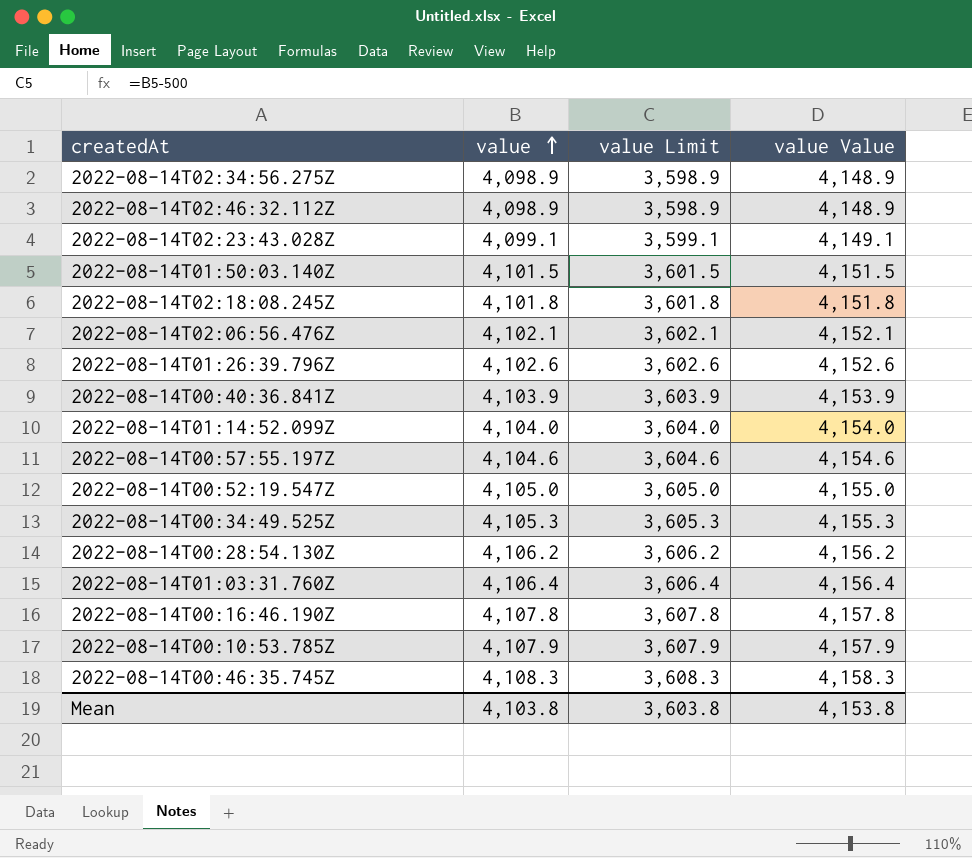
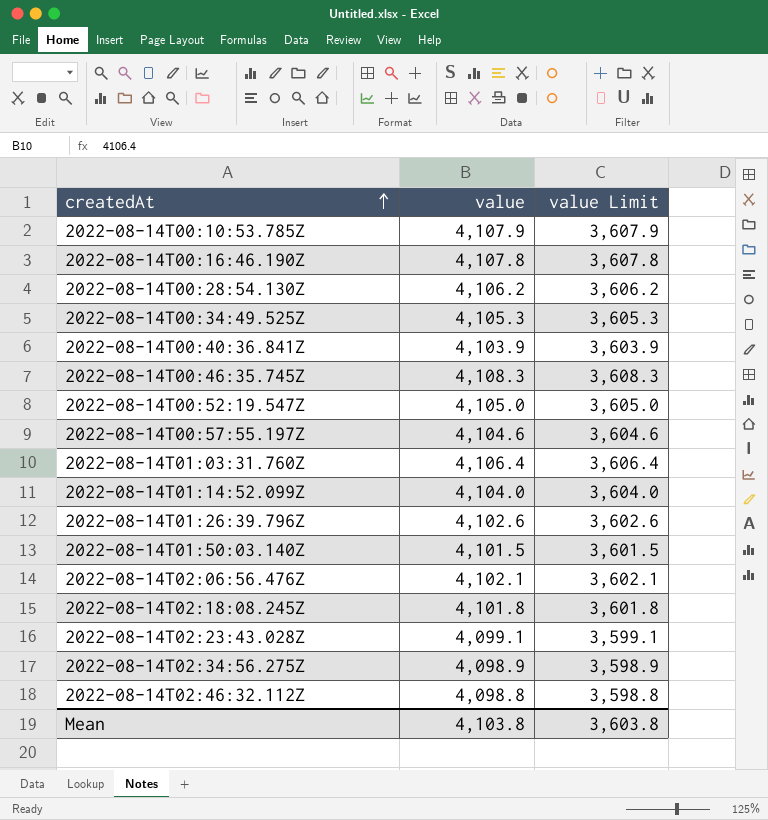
row order: value ascending -> createdAt ascending
column value Value | formula: [value] + 50 -> none
2022-08-14T02:46:32.112Z | value: 4,098.9 -> 4,098.8
2022-08-14T02:46:32.112Z | value Limit: 3,598.9 -> 3,598.8

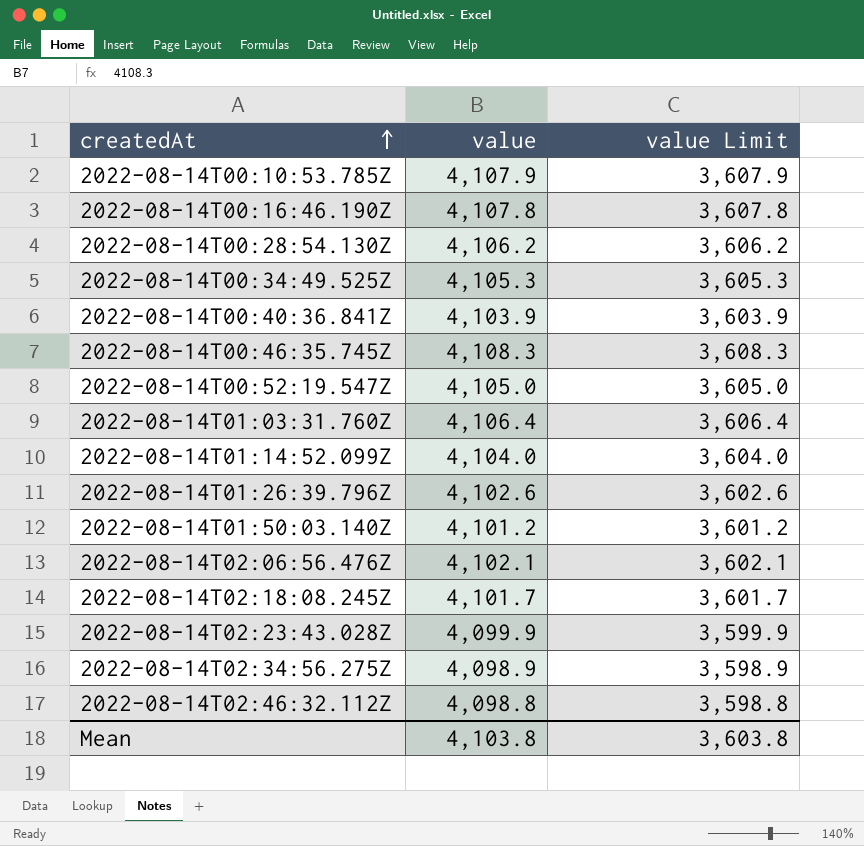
row 2022-08-14T00:57:55.197Z: 4,104.6 | 3,604.6 -> none
2022-08-14T01:50:03.140Z | value: 4,101.5 -> 4,101.2
2022-08-14T01:50:03.140Z | value Limit: 3,601.5 -> 3,601.2
2022-08-14T02:18:08.245Z | value: 4,101.8 -> 4,101.7
2022-08-14T02:18:08.245Z | value Limit: 3,601.8 -> 3,601.7
2022-08-14T02:23:43.028Z | value: 4,099.1 -> 4,099.9
2022-08-14T02:23:43.028Z | value Limit: 3,599.1 -> 3,599.9

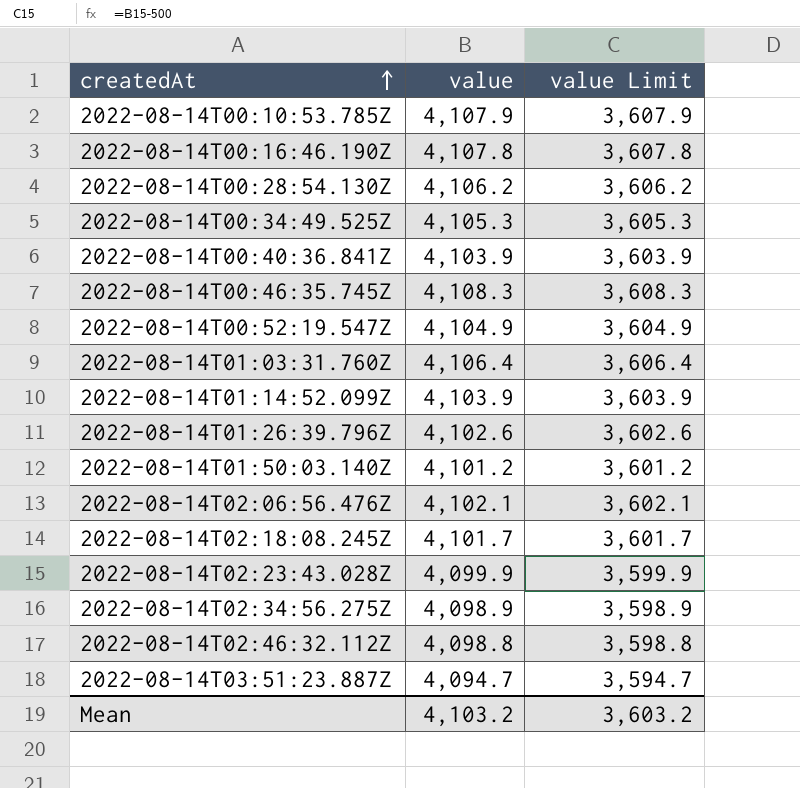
2022-08-14T00:52:19.547Z | value: 4,105.0 -> 4,104.9
2022-08-14T00:52:19.547Z | value Limit: 3,605.0 -> 3,604.9
2022-08-14T01:14:52.099Z | value: 4,104.0 -> 4,103.9
2022-08-14T01:14:52.099Z | value Limit: 3,604.0 -> 3,603.9
row 2022-08-14T03:51:23.887Z: none -> 4,094.7 | 3,594.7
Mean | value: 4,103.8 -> 4,103.2
Mean | value Limit: 3,603.8 -> 3,603.2

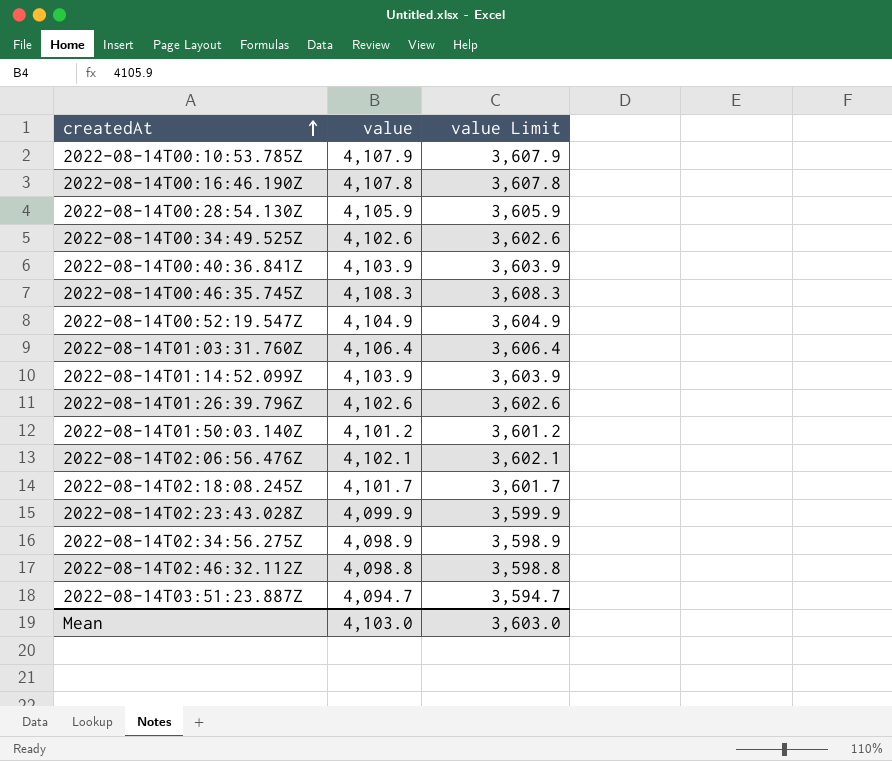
2022-08-14T00:28:54.130Z | value: 4,106.2 -> 4,105.9
2022-08-14T00:28:54.130Z | value Limit: 3,606.2 -> 3,605.9
2022-08-14T00:34:49.525Z | value: 4,105.3 -> 4,102.6
2022-08-14T00:34:49.525Z | value Limit: 3,605.3 -> 3,602.6
Mean | value: 4,103.2 -> 4,103.0
Mean | value Limit: 3,603.2 -> 3,603.0

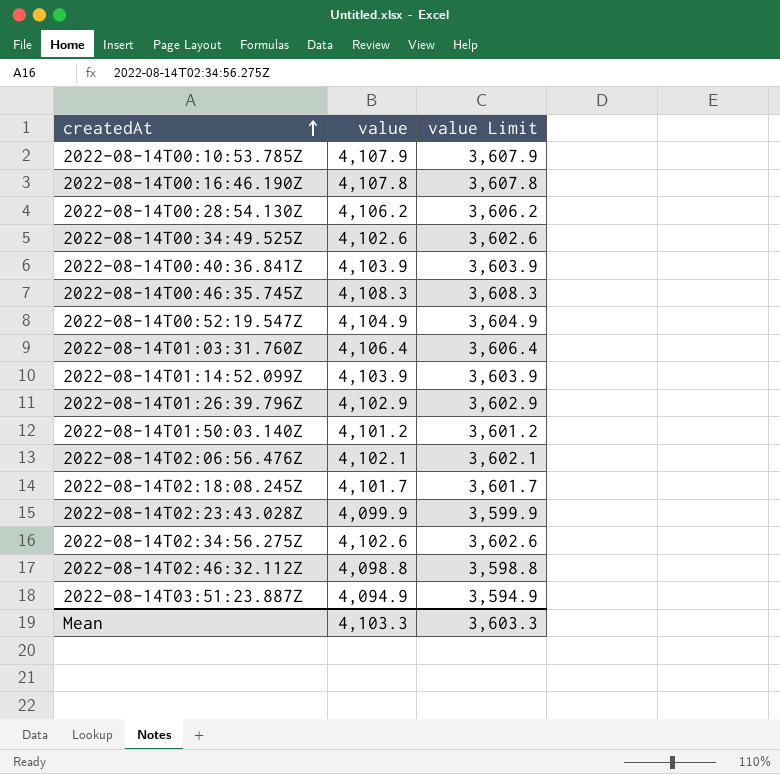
2022-08-14T00:28:54.130Z | value: 4,105.9 -> 4,106.2
2022-08-14T00:28:54.130Z | value Limit: 3,605.9 -> 3,606.2
2022-08-14T01:26:39.796Z | value: 4,102.6 -> 4,102.9
2022-08-14T01:26:39.796Z | value Limit: 3,602.6 -> 3,602.9
2022-08-14T02:34:56.275Z | value: 4,098.9 -> 4,102.6
2022-08-14T02:34:56.275Z | value Limit: 3,598.9 -> 3,602.6
2022-08-14T03:51:23.887Z | value: 4,094.7 -> 4,094.9
2022-08-14T03:51:23.887Z | value Limit: 3,594.7 -> 3,594.9
Mean | value: 4,103.0 -> 4,103.3
Mean | value Limit: 3,603.0 -> 3,603.3

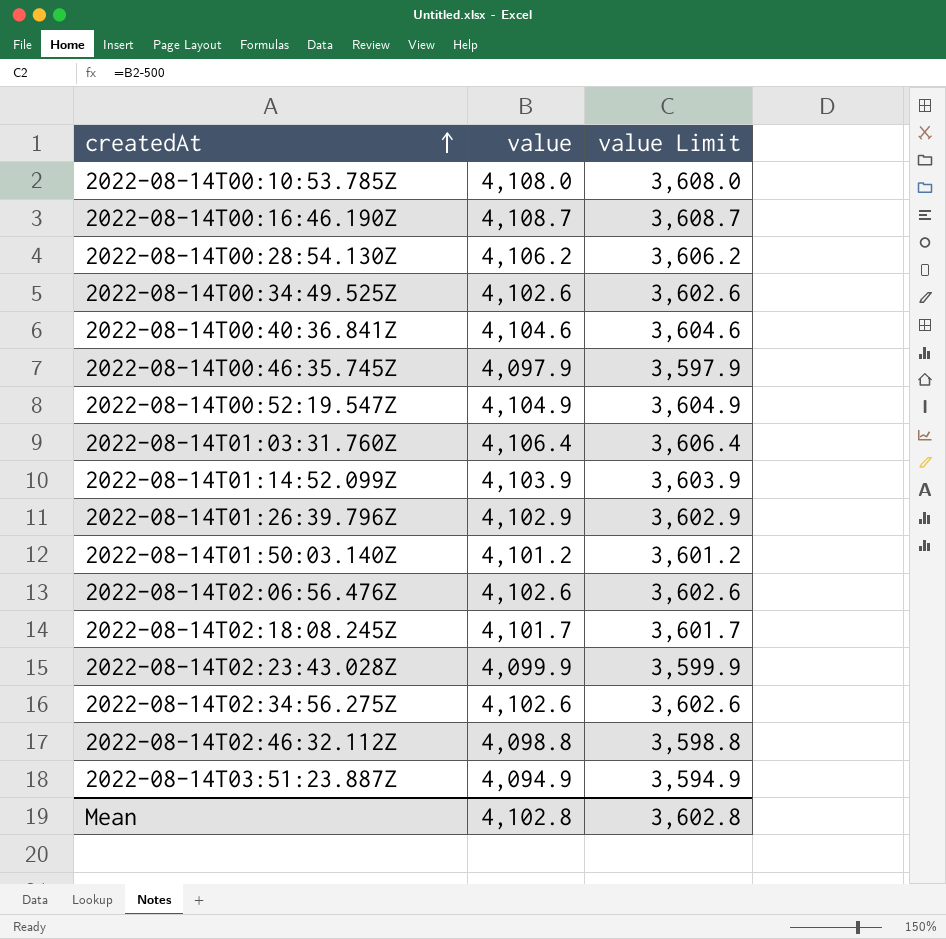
2022-08-14T00:10:53.785Z | value: 4,107.9 -> 4,108.0
2022-08-14T00:10:53.785Z | value Limit: 3,607.9 -> 3,608.0
2022-08-14T00:16:46.190Z | value: 4,107.8 -> 4,108.7
2022-08-14T00:16:46.190Z | value Limit: 3,607.8 -> 3,608.7
2022-08-14T00:40:36.841Z | value: 4,103.9 -> 4,104.6
2022-08-14T00:40:36.841Z | value Limit: 3,603.9 -> 3,604.6
2022-08-14T00:46:35.745Z | value: 4,108.3 -> 4,097.9
2022-08-14T00:46:35.745Z | value Limit: 3,608.3 -> 3,597.9
2022-08-14T02:06:56.476Z | value: 4,102.1 -> 4,102.6
2022-08-14T02:06:56.476Z | value Limit: 3,602.1 -> 3,602.6
Mean | value: 4,103.3 -> 4,102.8
Mean | value Limit: 3,603.3 -> 3,602.8

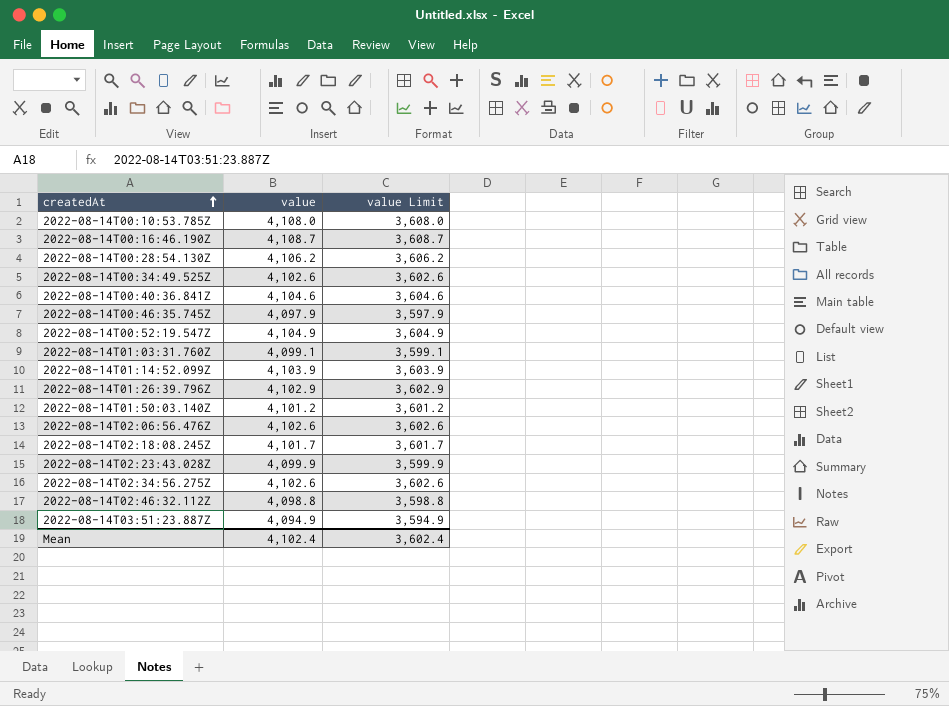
2022-08-14T01:03:31.760Z | value: 4,106.4 -> 4,099.1
2022-08-14T01:03:31.760Z | value Limit: 3,606.4 -> 3,599.1
Mean | value: 4,102.8 -> 4,102.4
Mean | value Limit: 3,602.8 -> 3,602.4

